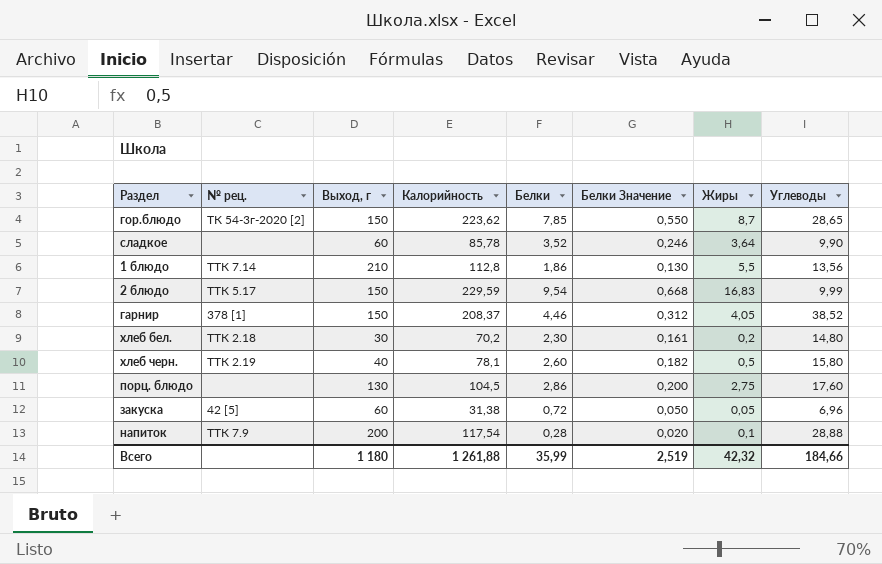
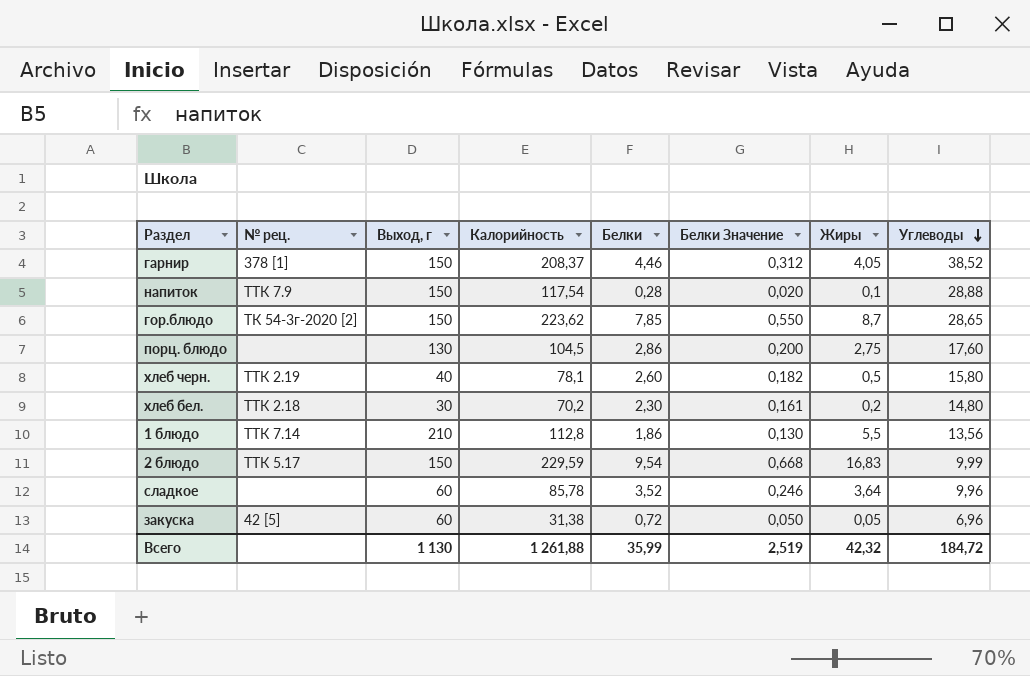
row order: none -> Углеводы descending
напиток | Выход, г: 200 -> 150
сладкое | Углеводы: 9,90 -> 9,96
Всего | Выход, г: 1 180 -> 1 130
Всего | Углеводы: 184,66 -> 184,72

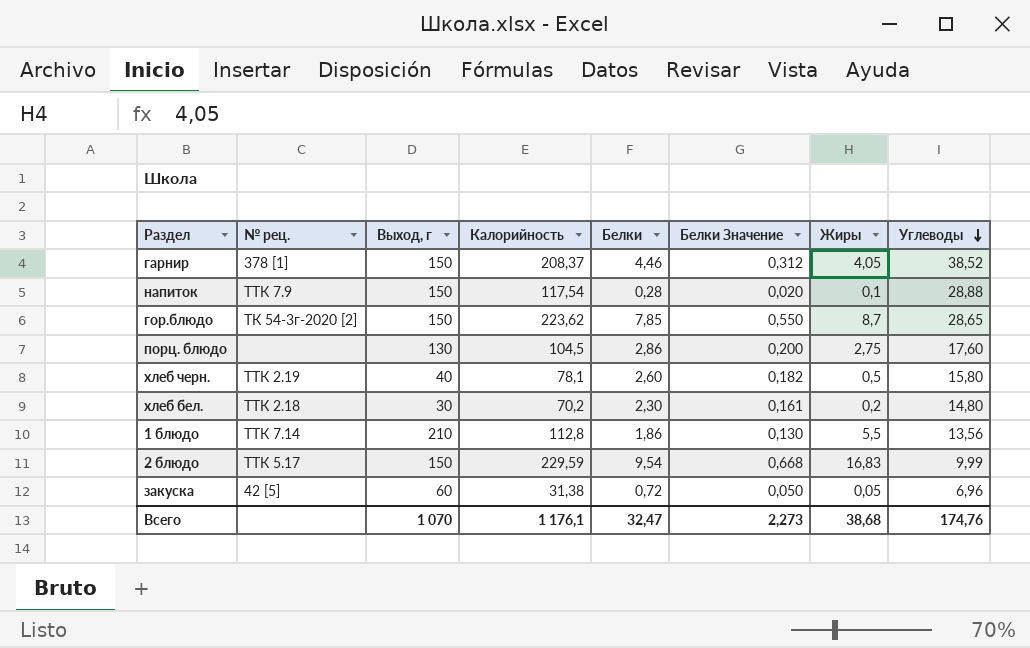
row сладкое: none | 60 | 85,78 | 3,52 | 0,246 | 3,64 | 9,96 -> none
Всего | Выход, г: 1 130 -> 1 070
Всего | Калорийность: 1 261,88 -> 1 176,1
Всего | Белки: 35,99 -> 32,47
Всего | Белки Значение: 2,519 -> 2,273
Всего | Жиры: 42,32 -> 38,68
Всего | Углеводы: 184,72 -> 174,76

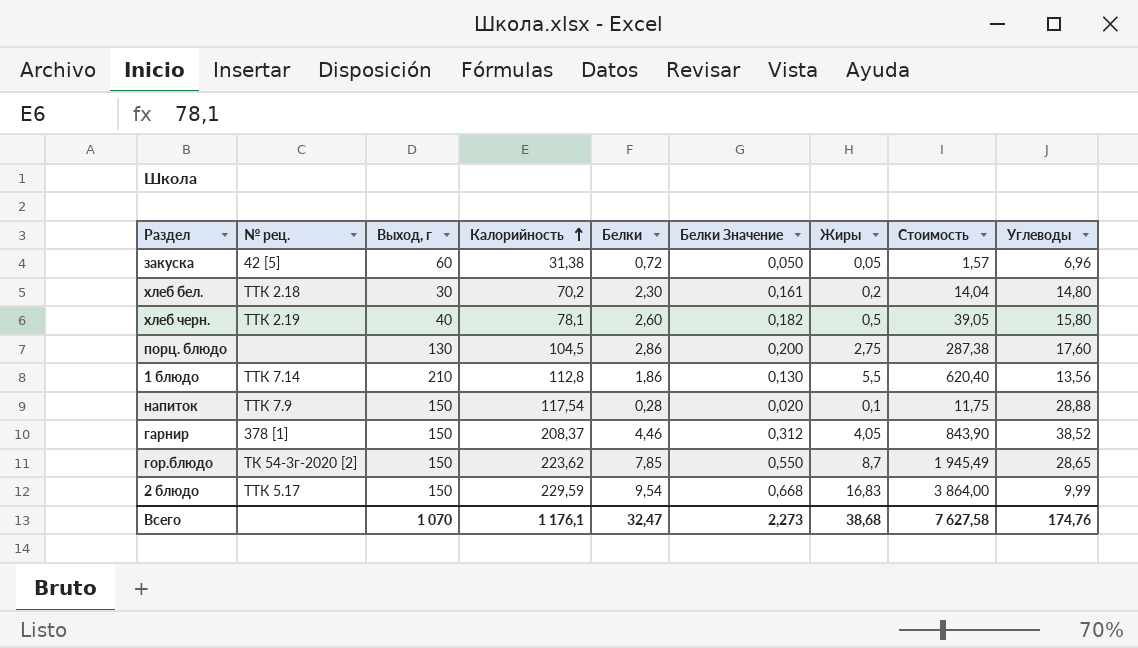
row order: Углеводы descending -> Калорийность ascending
column Стоимость | formula: none -> [Калорийность] * [Жиры]

